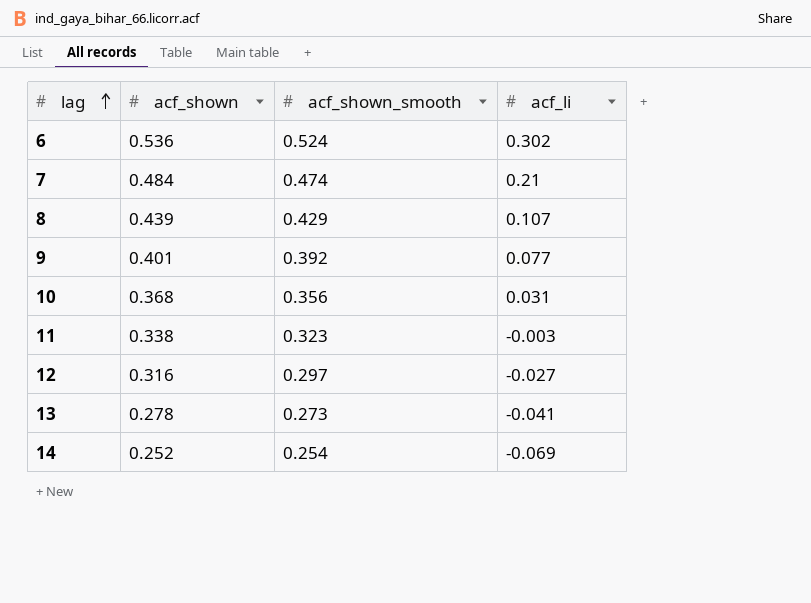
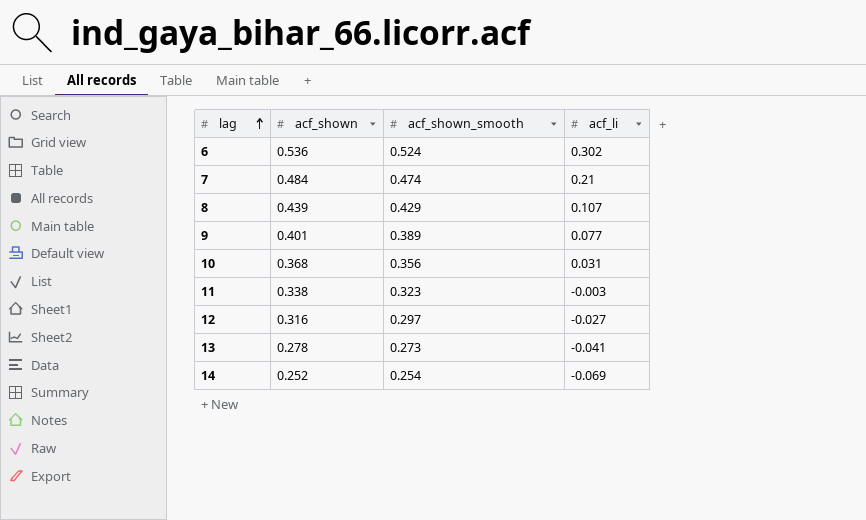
9 | acf_shown_smooth: 0.392 -> 0.389

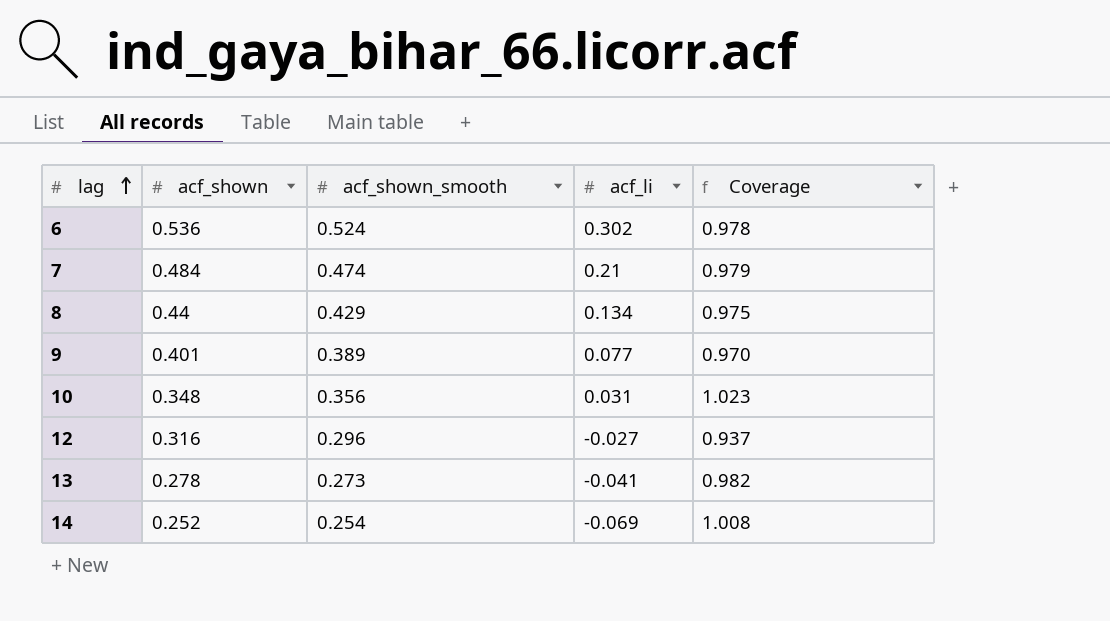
column Coverage | formula: none -> [acf_shown_smooth] / [acf_shown]
row 11: 0.338 | 0.323 | -0.003 -> none
8 | acf_shown: 0.439 -> 0.44
8 | acf_li: 0.107 -> 0.134
10 | acf_shown: 0.368 -> 0.348
12 | acf_shown_smooth: 0.297 -> 0.296

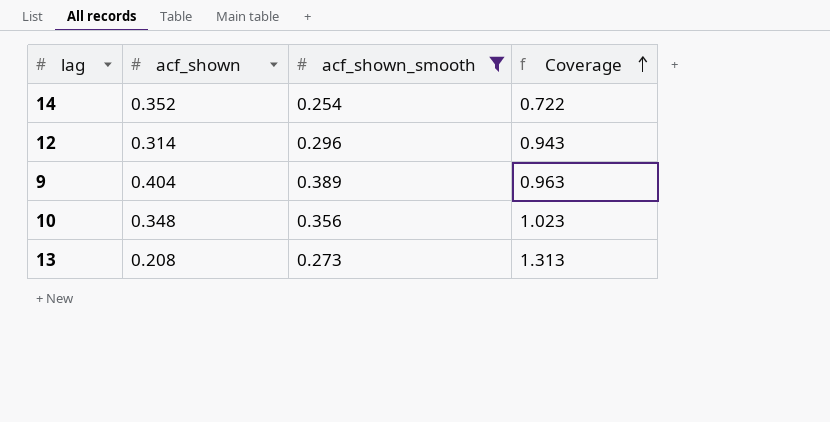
filter: none -> acf_shown_smooth <= 0.389
row order: lag ascending -> Coverage ascending
column acf_li | position: 4 -> none
14 | acf_shown: 0.252 -> 0.352
14 | Coverage: 1.008 -> 0.722
12 | acf_shown: 0.316 -> 0.314
12 | Coverage: 0.937 -> 0.943
9 | acf_shown: 0.401 -> 0.404
9 | Coverage: 0.970 -> 0.963
13 | acf_shown: 0.278 -> 0.208
13 | Coverage: 0.982 -> 1.313

